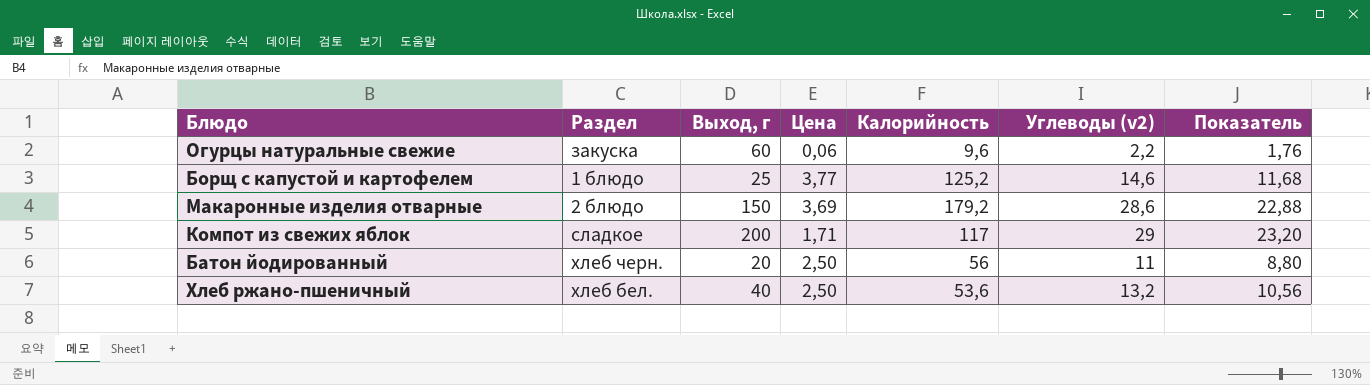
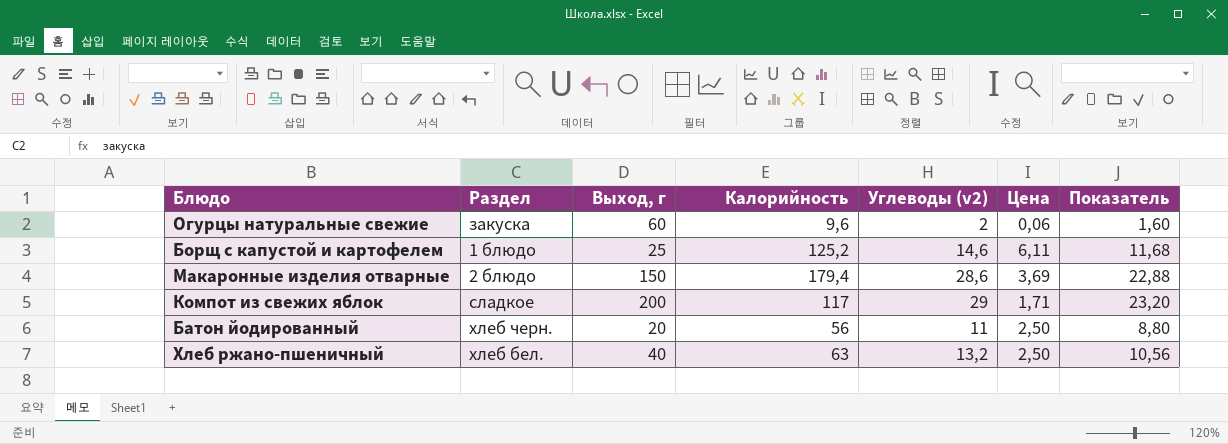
column Цена | position: 4 -> 6
Огурцы натуральные свежие | Углеводы (v2): 2,2 -> 2
Огурцы натуральные свежие | Показатель: 1,76 -> 1,60
Борщ с капустой и картофелем | Цена: 3,77 -> 6,11
Макаронные изделия отварные | Калорийность: 179,2 -> 179,4
Хлеб ржано-пшеничный | Калорийность: 53,6 -> 63

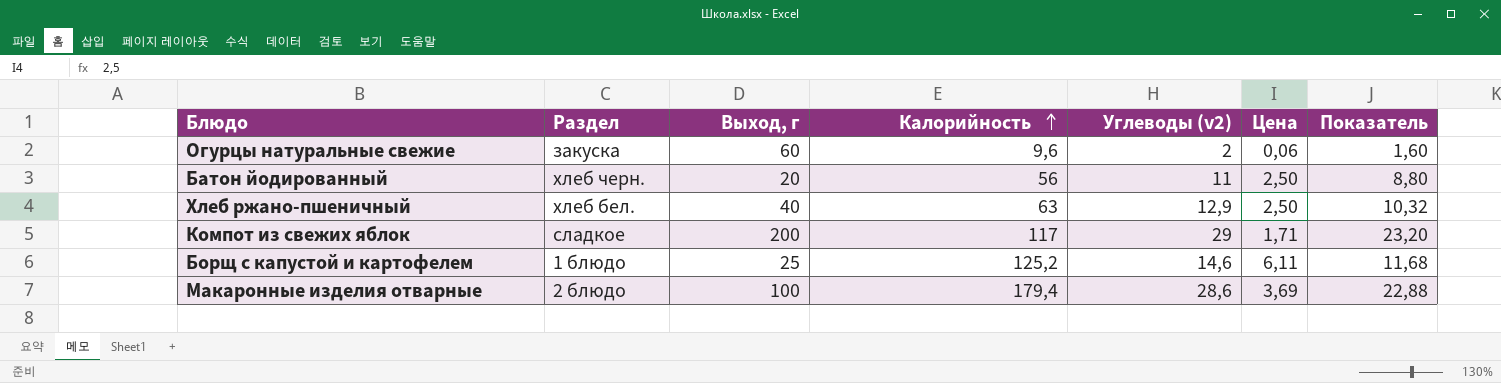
row order: none -> Калорийность ascending
Хлеб ржано-пшеничный | Углеводы (v2): 13,2 -> 12,9
Хлеб ржано-пшеничный | Показатель: 10,56 -> 10,32
Макаронные изделия отварные | Выход, г: 150 -> 100

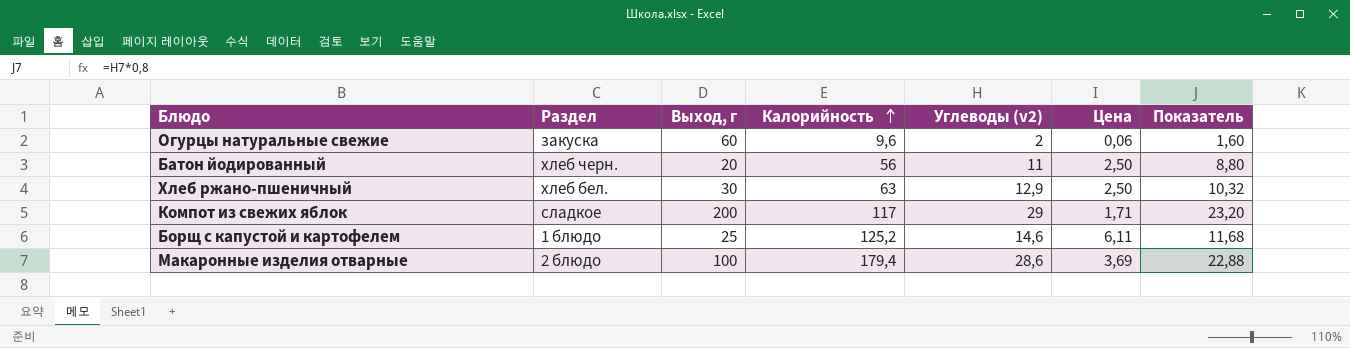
Хлеб ржано-пшеничный | Выход, г: 40 -> 30

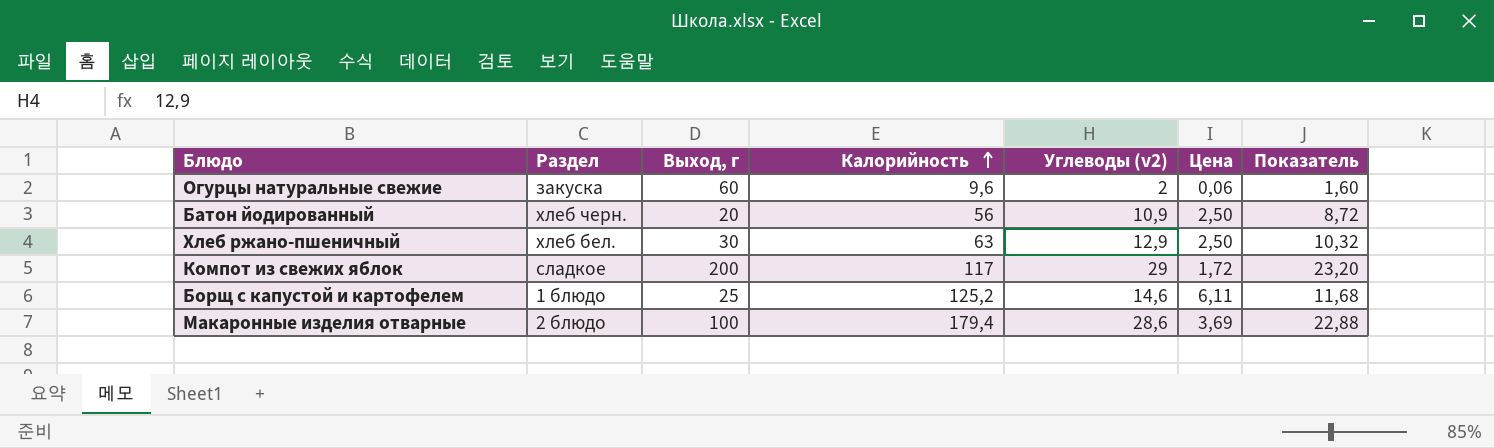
Батон йодированный | Углеводы (v2): 11 -> 10,9
Батон йодированный | Показатель: 8,80 -> 8,72
Компот из свежих яблок | Цена: 1,71 -> 1,72

